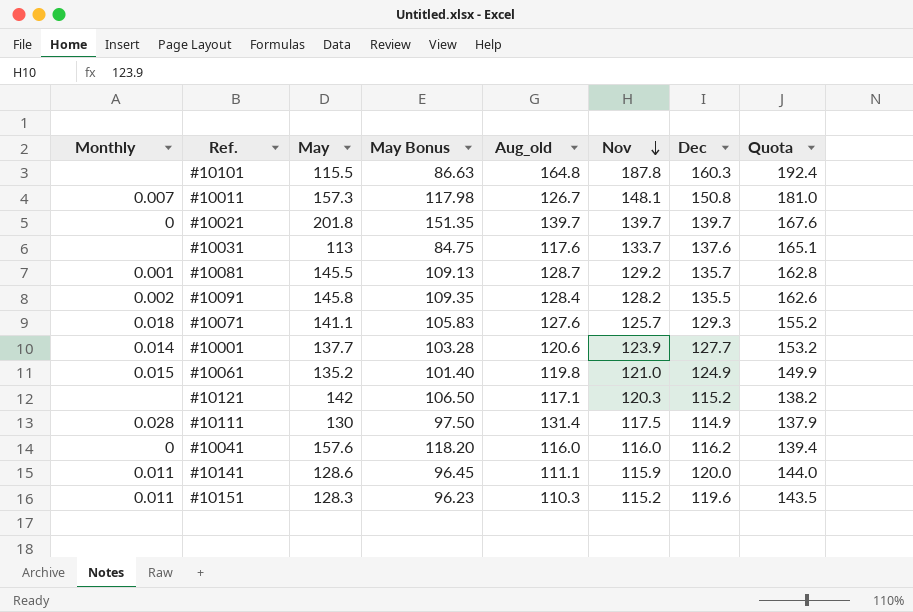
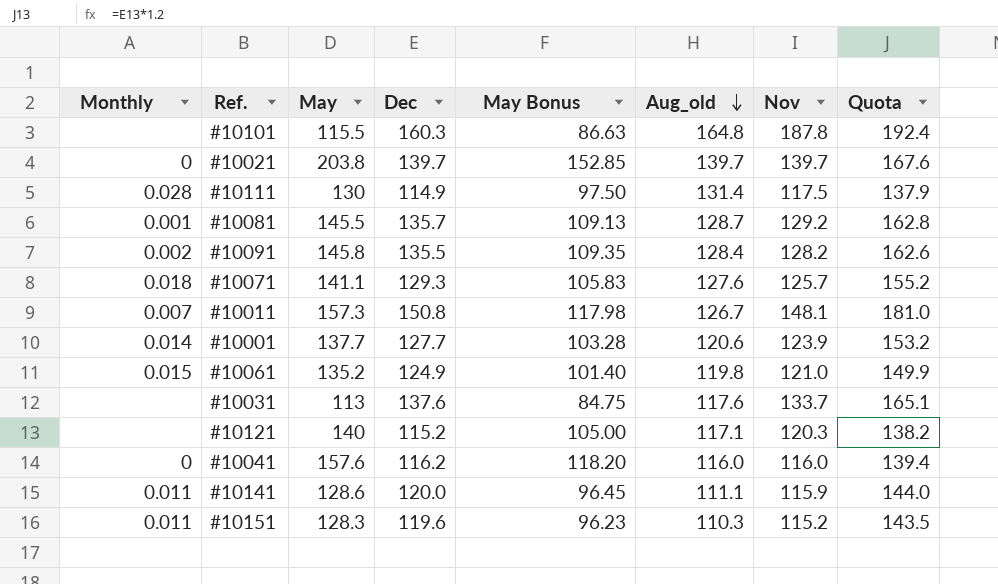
row order: Nov descending -> Aug_old descending
column Dec | position: 7 -> 4
#10021 | May: 201.8 -> 203.8
#10021 | May Bonus: 151.35 -> 152.85
#10121 | May: 142 -> 140
#10121 | May Bonus: 106.50 -> 105.00

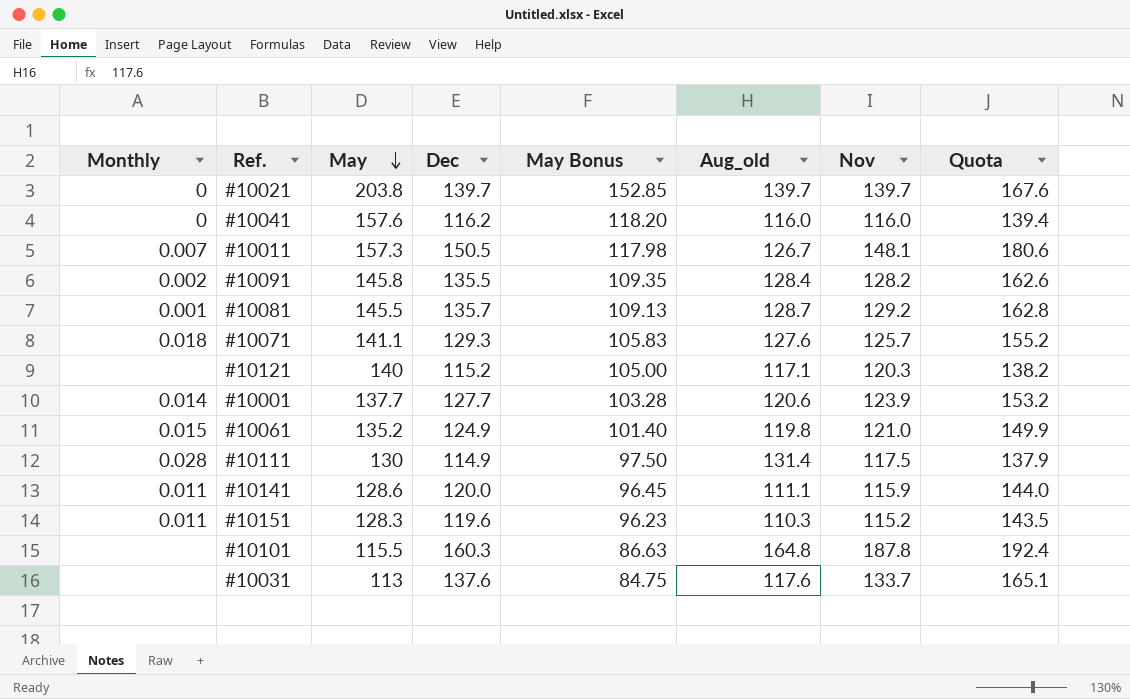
row order: Aug_old descending -> May descending
#10011 | Dec: 150.8 -> 150.5
#10011 | Quota: 181.0 -> 180.6

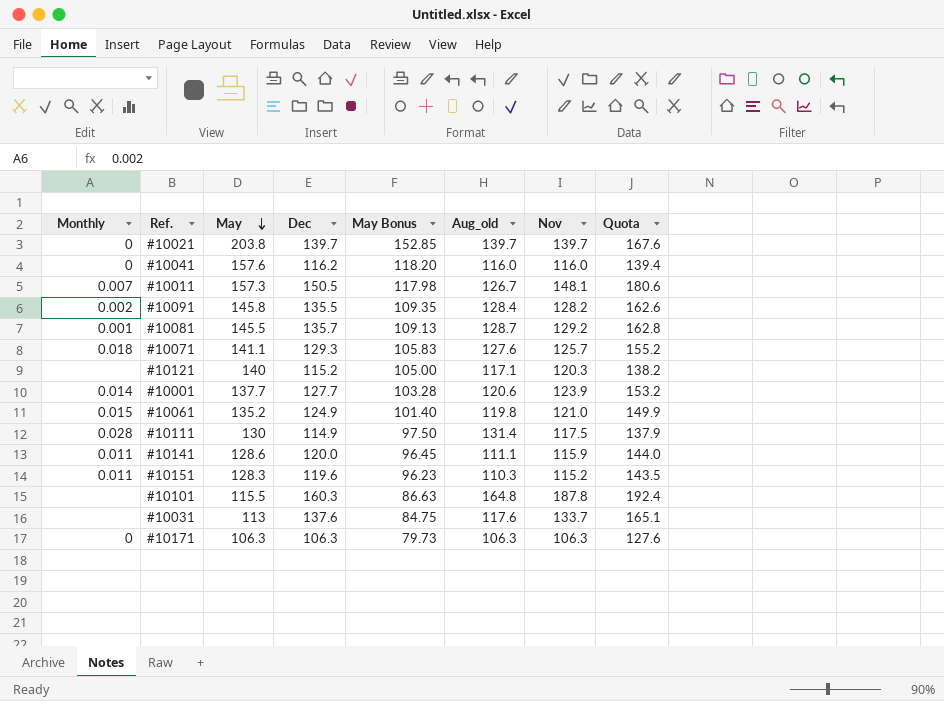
row #10171: none -> 0 | 106.3 | 106.3 | 79.73 | 106.3 | 106.3 | 127.6

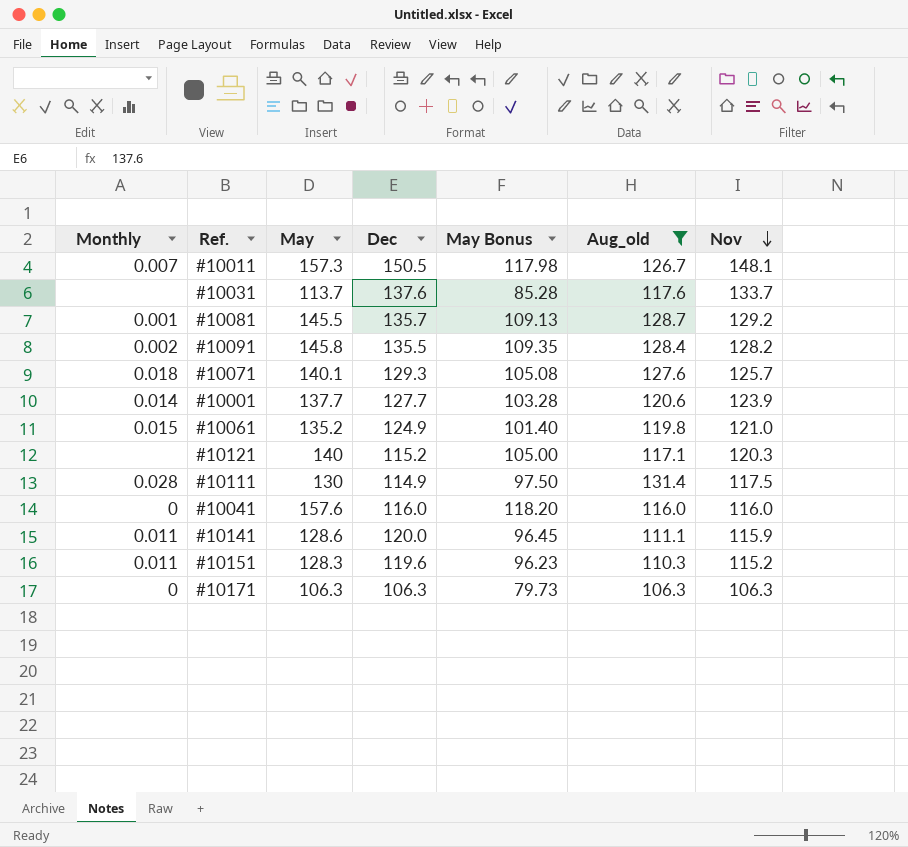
filter: none -> Aug_old <= 131.4
row order: May descending -> Nov descending
column Quota | formula: [Dec] * 1.2 -> none
#10031 | May: 113 -> 113.7
#10031 | May Bonus: 84.75 -> 85.28
#10071 | May: 141.1 -> 140.1
#10071 | May Bonus: 105.83 -> 105.08
#10041 | Dec: 116.2 -> 116.0

